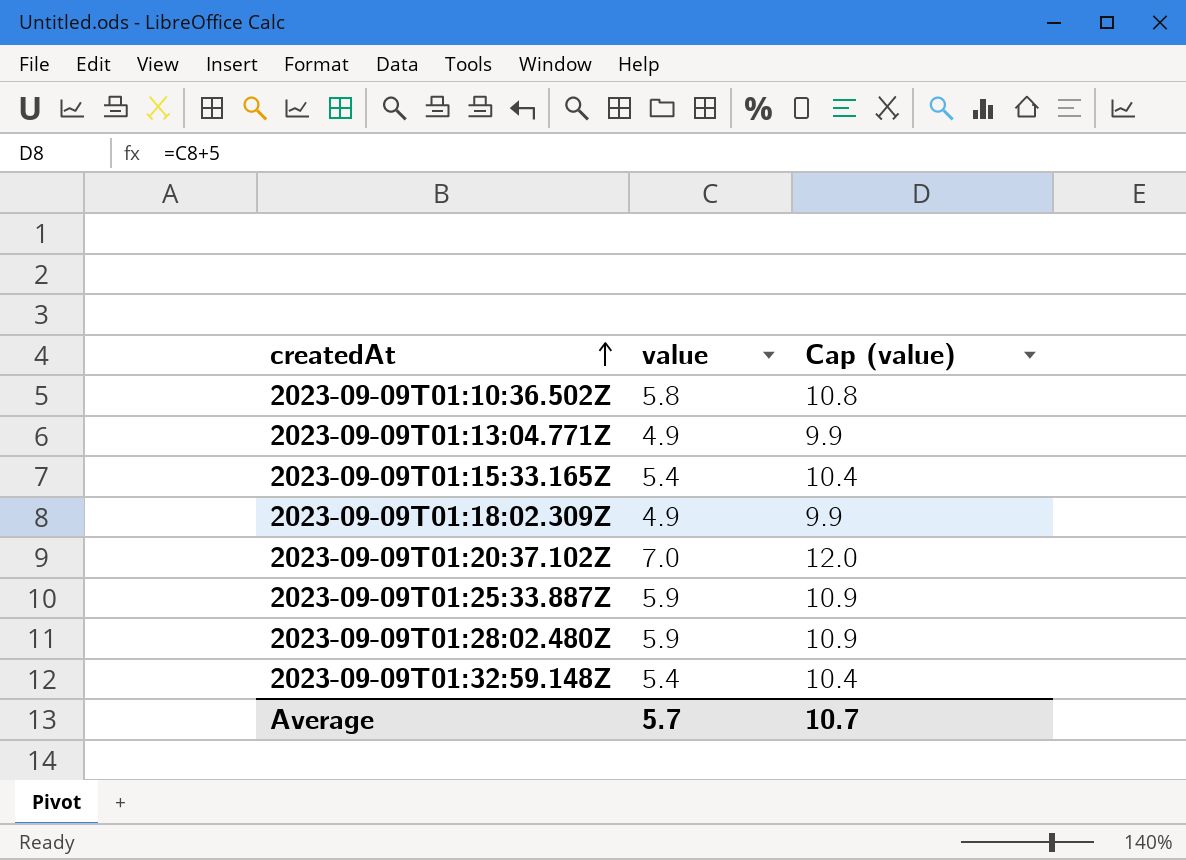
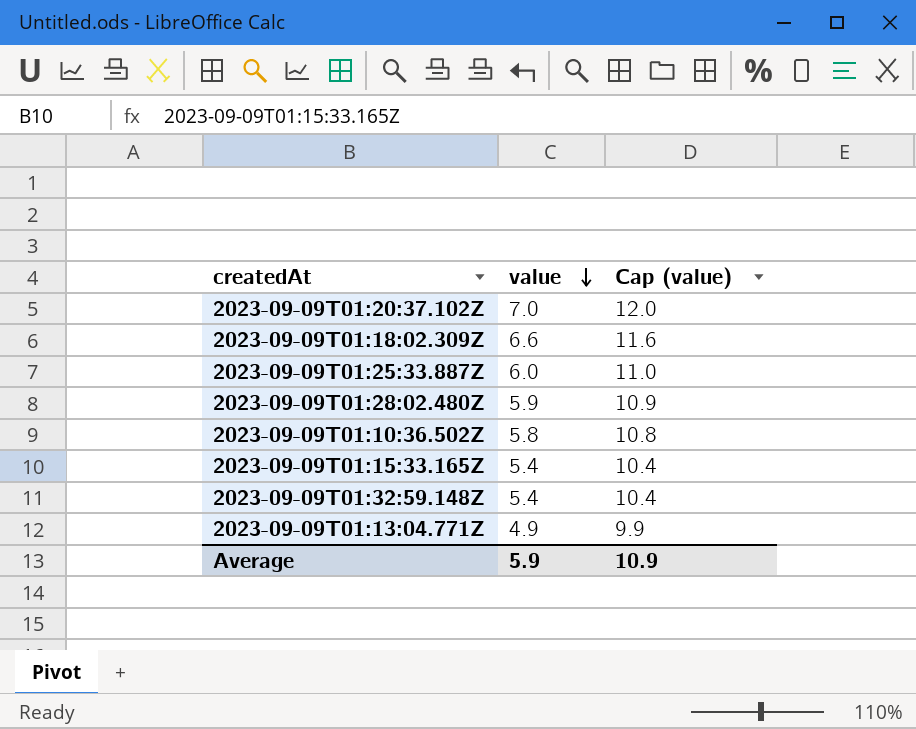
row order: createdAt ascending -> value descending
2023-09-09T01:18:02.309Z | value: 4.9 -> 6.6
2023-09-09T01:18:02.309Z | Cap (value): 9.9 -> 11.6
2023-09-09T01:25:33.887Z | value: 5.9 -> 6.0
2023-09-09T01:25:33.887Z | Cap (value): 10.9 -> 11.0
Average | value: 5.7 -> 5.9
Average | Cap (value): 10.7 -> 10.9

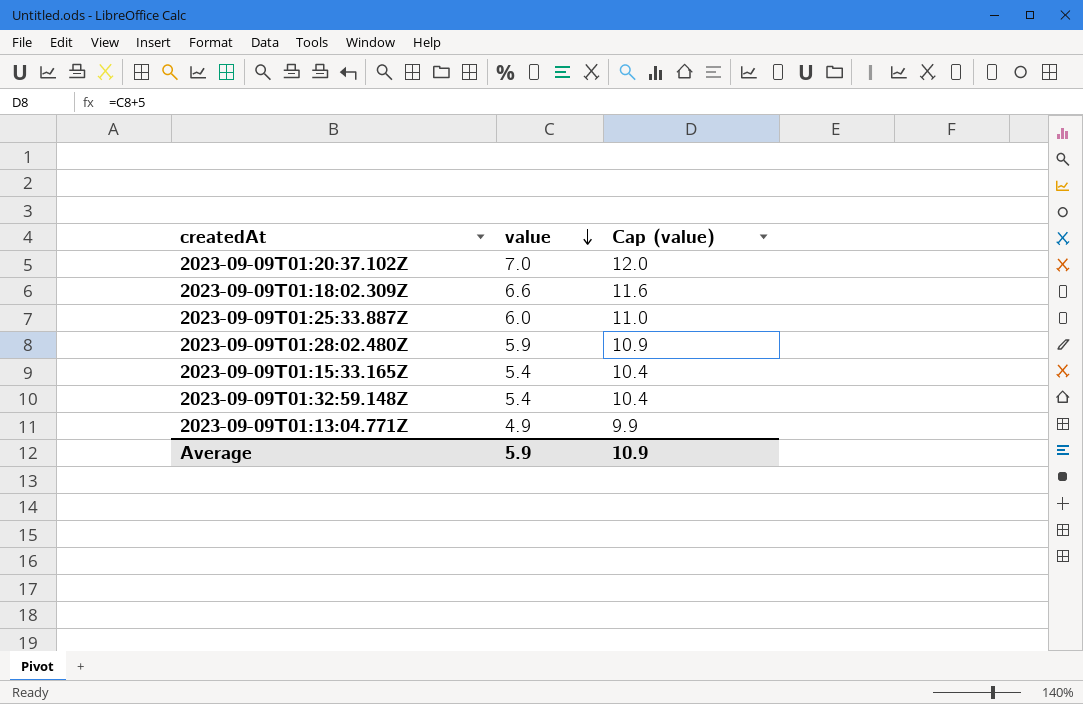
row 2023-09-09T01:10:36.502Z: 5.8 | 10.8 -> none

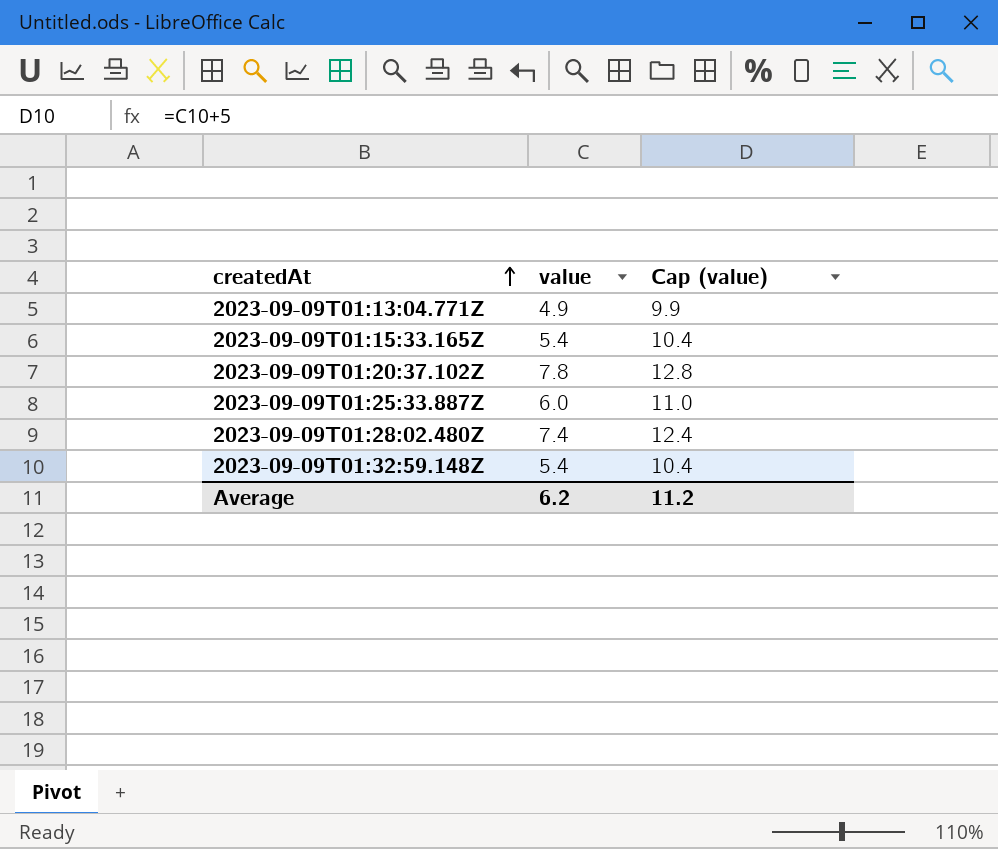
row order: value descending -> createdAt ascending
row 2023-09-09T01:18:02.309Z: 6.6 | 11.6 -> none
2023-09-09T01:20:37.102Z | value: 7.0 -> 7.8
2023-09-09T01:20:37.102Z | Cap (value): 12.0 -> 12.8
2023-09-09T01:28:02.480Z | value: 5.9 -> 7.4
2023-09-09T01:28:02.480Z | Cap (value): 10.9 -> 12.4
Average | value: 5.9 -> 6.2
Average | Cap (value): 10.9 -> 11.2

